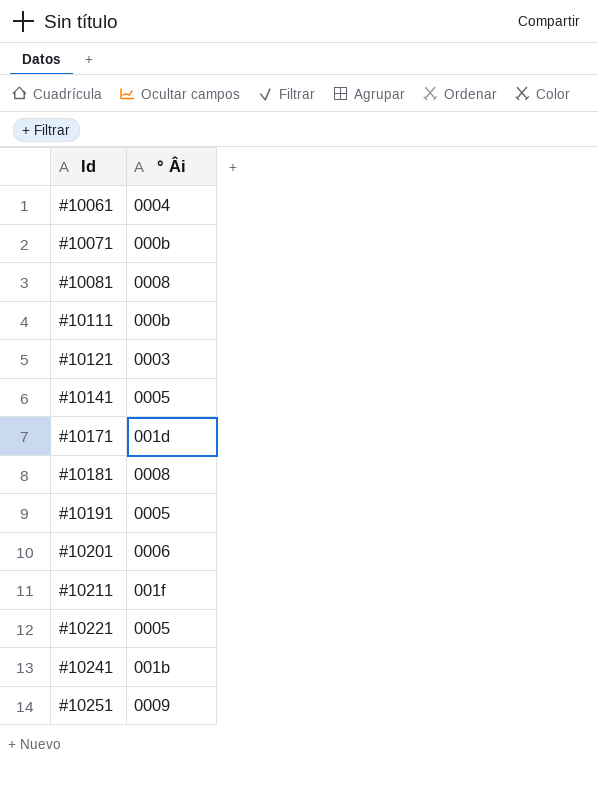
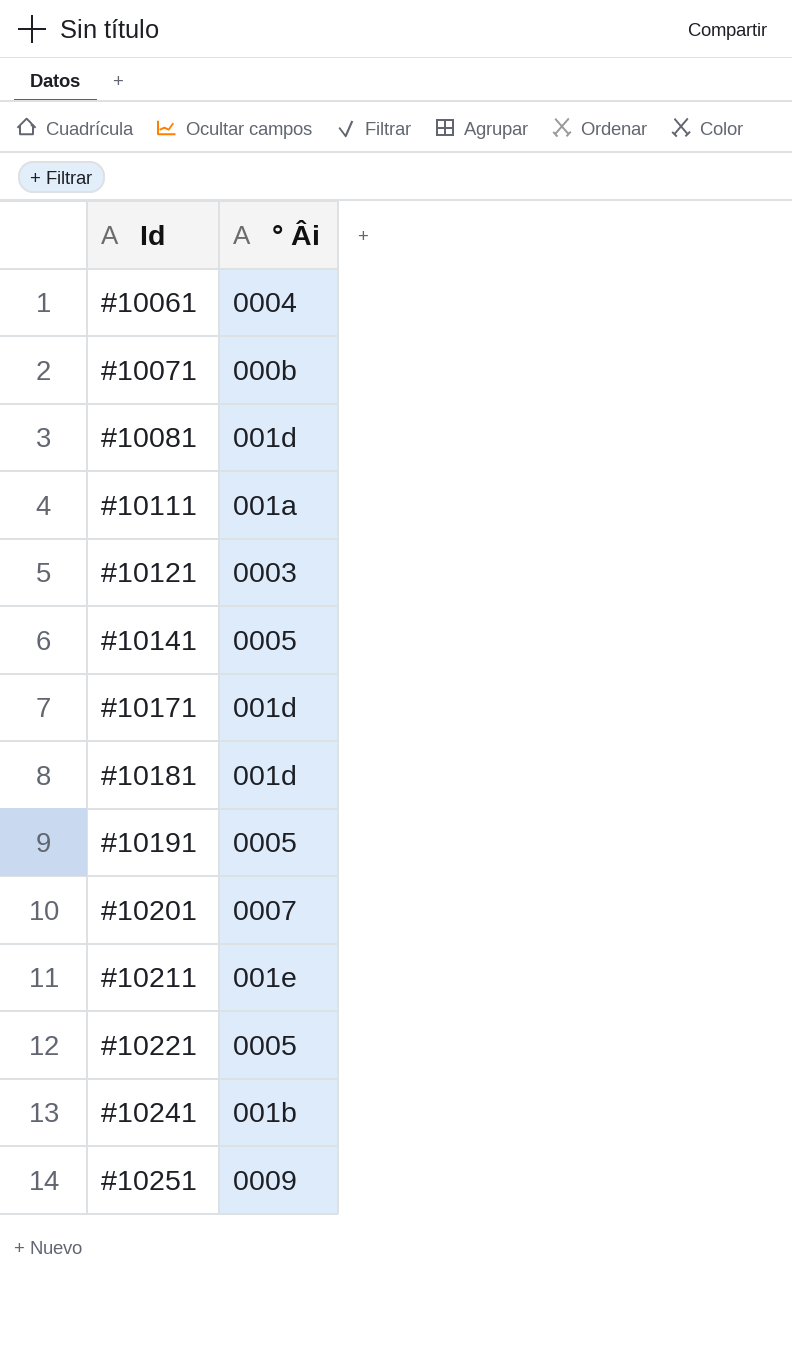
#10081 | ° Âi: 0008 -> 001d
#10111 | ° Âi: 000b -> 001a
#10181 | ° Âi: 0008 -> 001d
#10201 | ° Âi: 0006 -> 0007
#10211 | ° Âi: 001f -> 001e

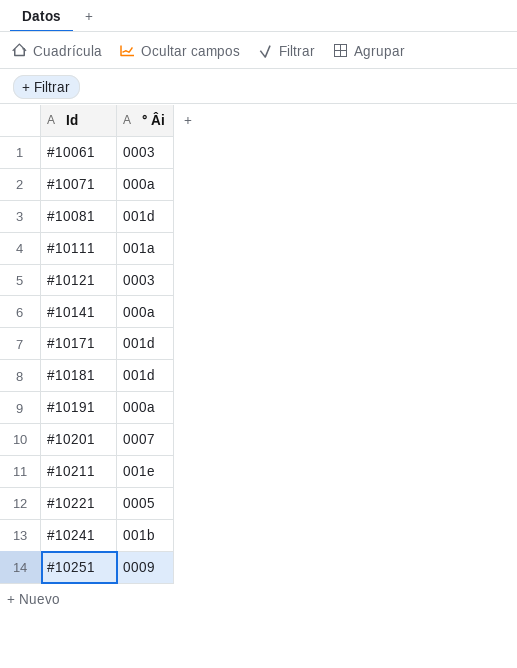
#10061 | ° Âi: 0004 -> 0003
#10071 | ° Âi: 000b -> 000a
#10141 | ° Âi: 0005 -> 000a
#10191 | ° Âi: 0005 -> 000a

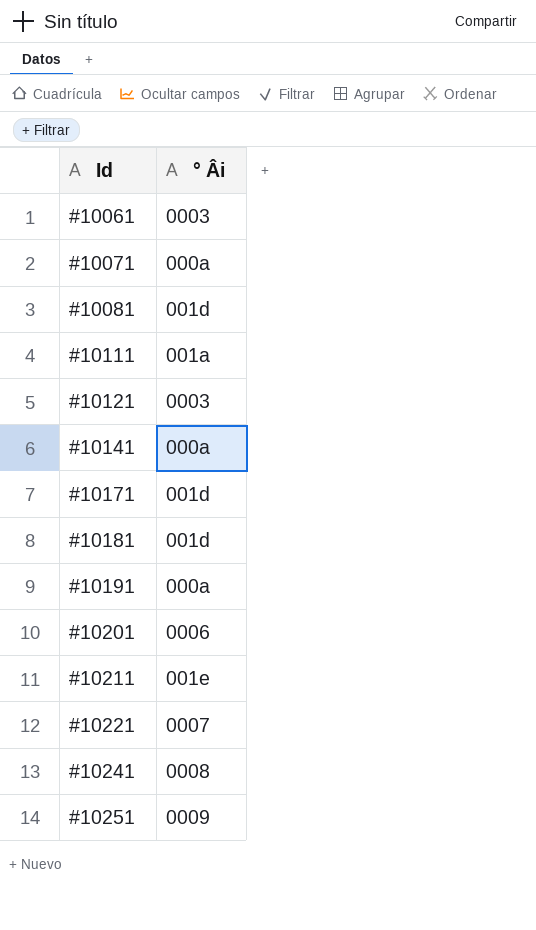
#10201 | ° Âi: 0007 -> 0006
#10221 | ° Âi: 0005 -> 0007
#10241 | ° Âi: 001b -> 0008

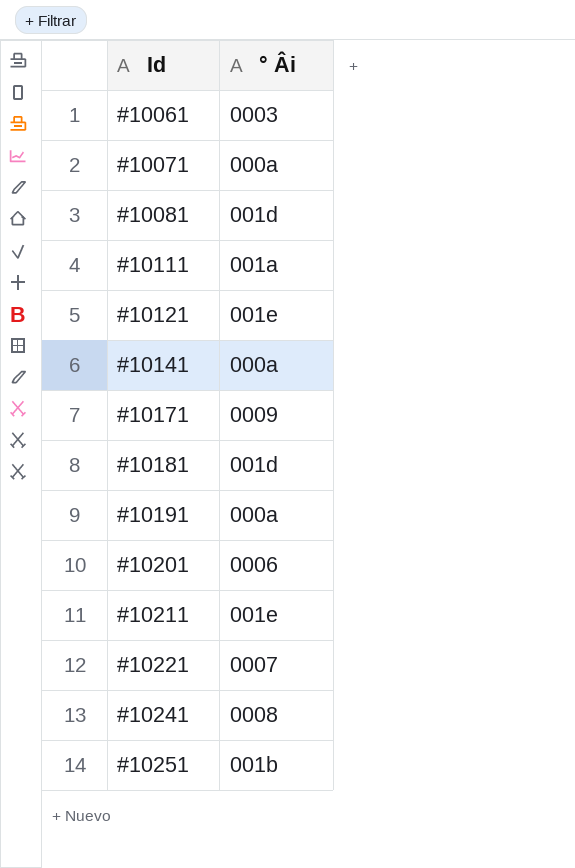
#10121 | ° Âi: 0003 -> 001e
#10171 | ° Âi: 001d -> 0009
#10251 | ° Âi: 0009 -> 001b

